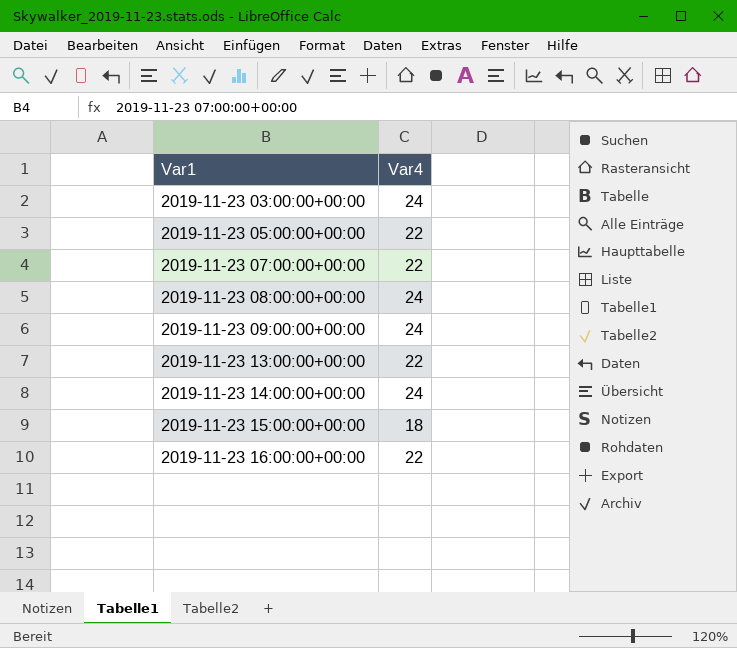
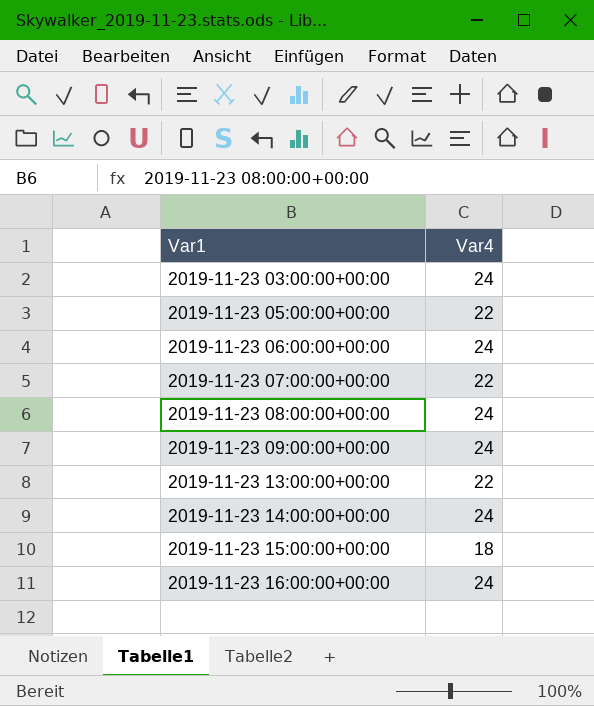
row 2019-11-23 06:00:00+00:00: none -> 24
2019-11-23 16:00:00+00:00 | Var4: 22 -> 24

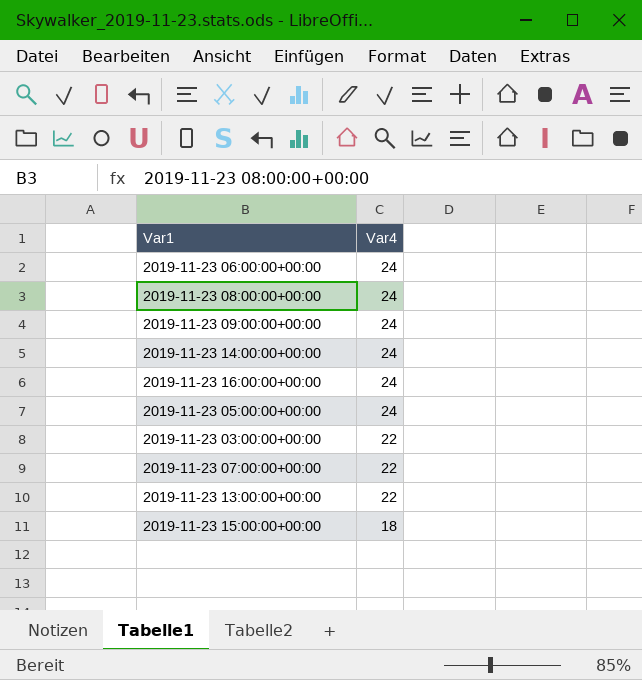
row order: Var1 ascending -> Var4 descending
2019-11-23 05:00:00+00:00 | Var4: 22 -> 24
2019-11-23 03:00:00+00:00 | Var4: 24 -> 22

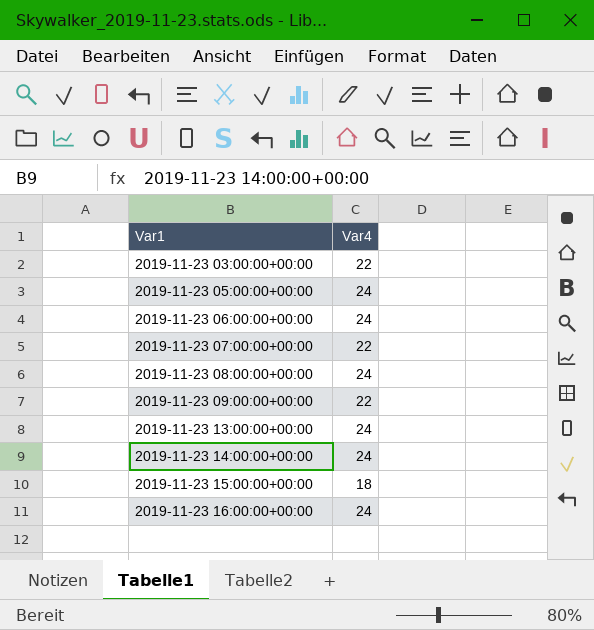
row order: Var4 descending -> Var1 ascending
2019-11-23 09:00:00+00:00 | Var4: 24 -> 22
2019-11-23 13:00:00+00:00 | Var4: 22 -> 24

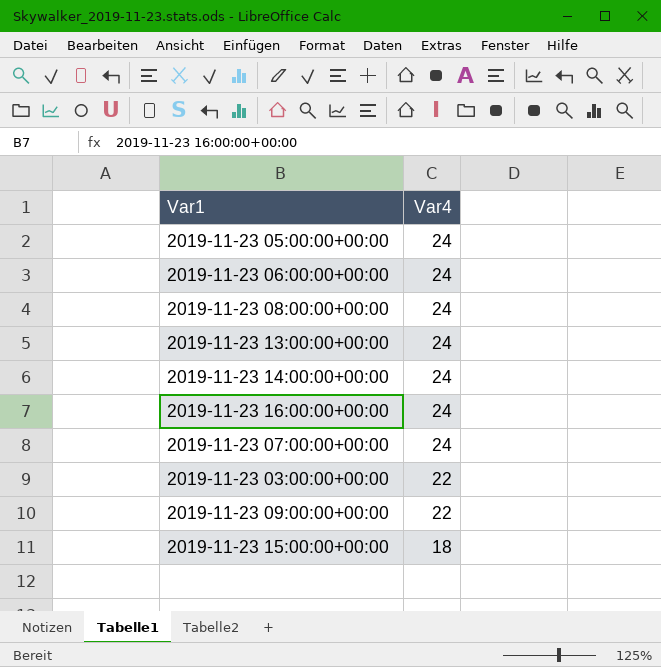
row order: Var1 ascending -> Var4 descending
2019-11-23 07:00:00+00:00 | Var4: 22 -> 24

